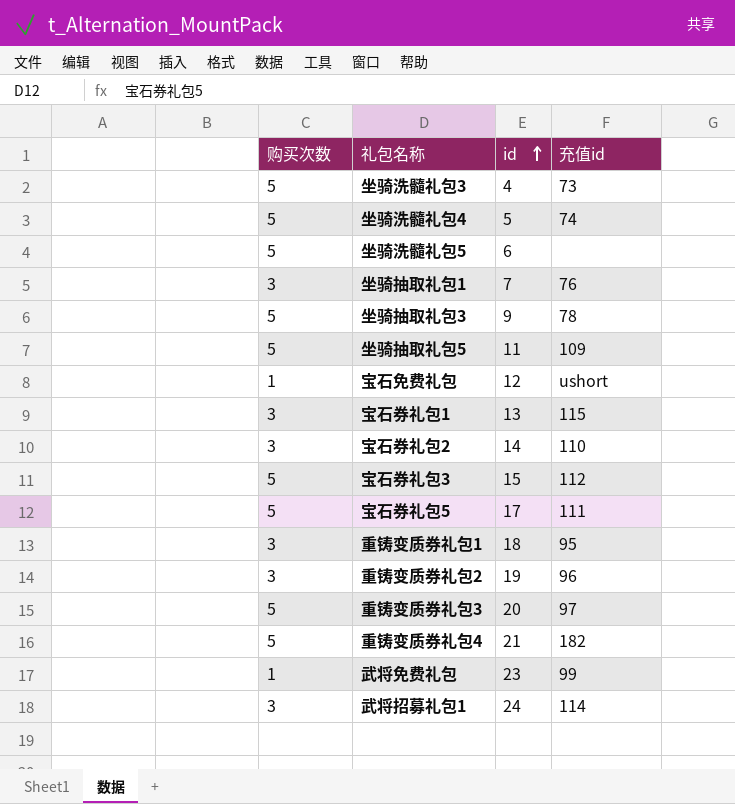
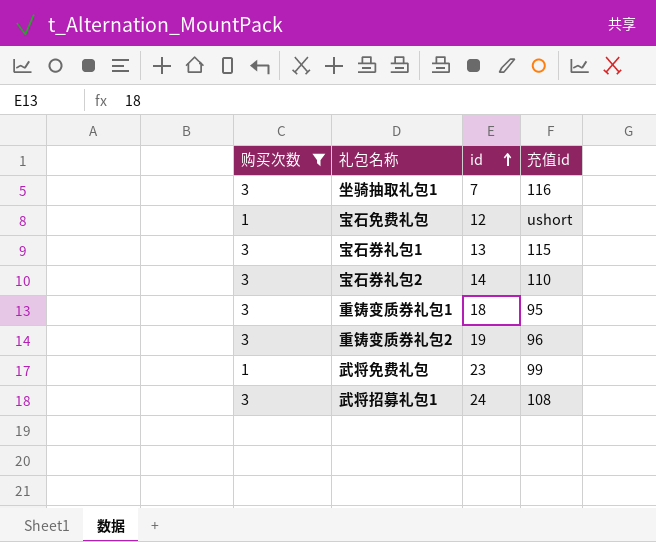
filter: none -> 购买次数 != 5
坐骑抽取礼包1 | 充值id: 76 -> 116
武将招募礼包1 | 充值id: 114 -> 108

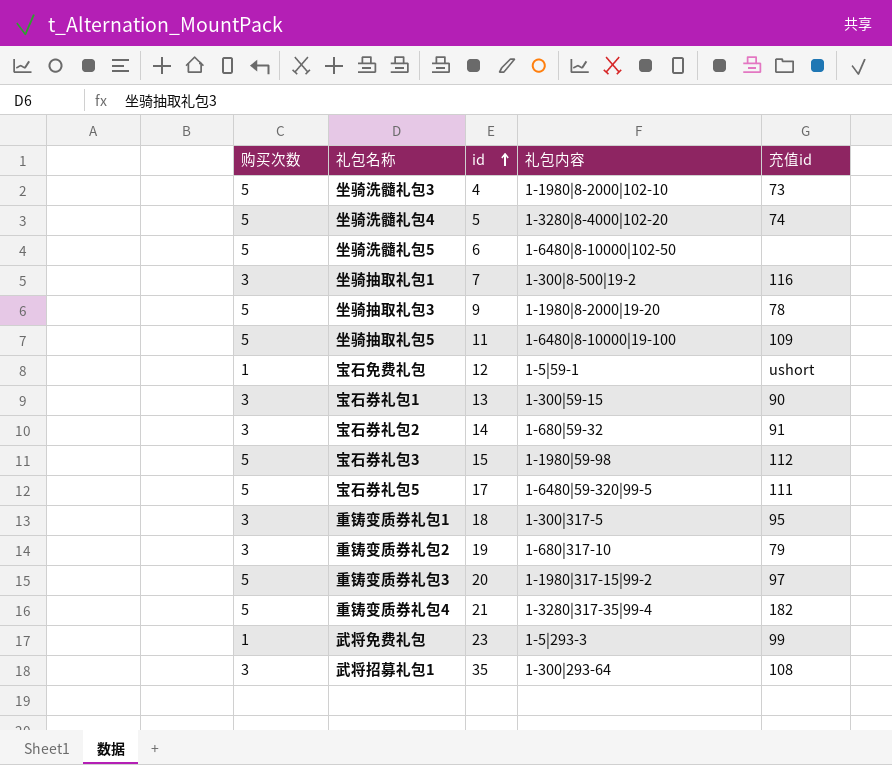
filter: 购买次数 != 5 -> none
column 礼包内容 | position: none -> 4
宝石券礼包1 | 充值id: 115 -> 90
宝石券礼包2 | 充值id: 110 -> 91
重铸变质券礼包2 | 充值id: 96 -> 79
武将招募礼包1 | id: 24 -> 35

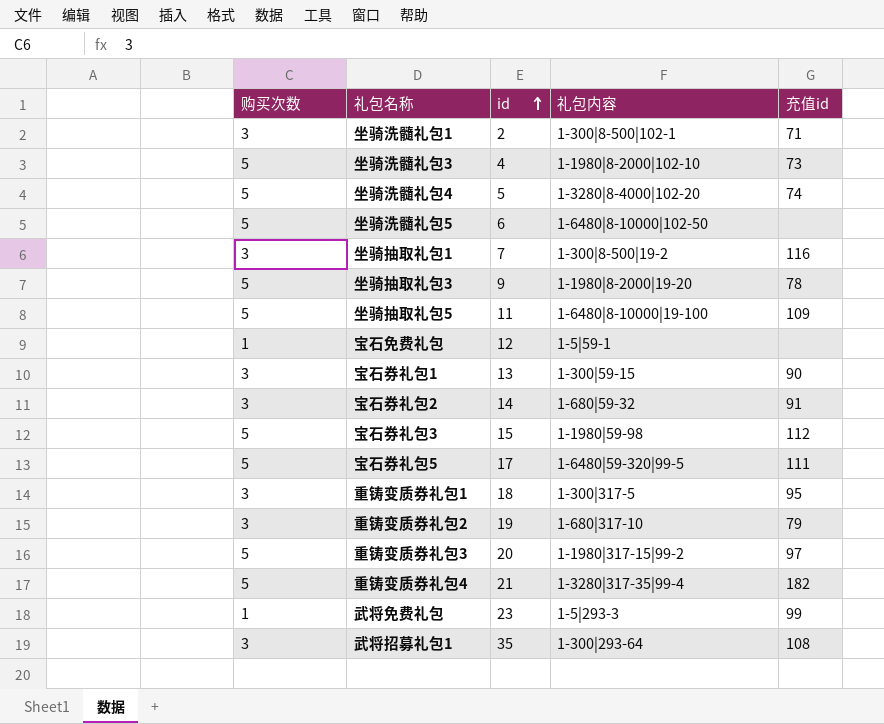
row 坐骑洗髓礼包1: none -> 3 | 2 | 1-300|8-500|102-1 | 71
宝石免费礼包 | 充值id: ushort -> none

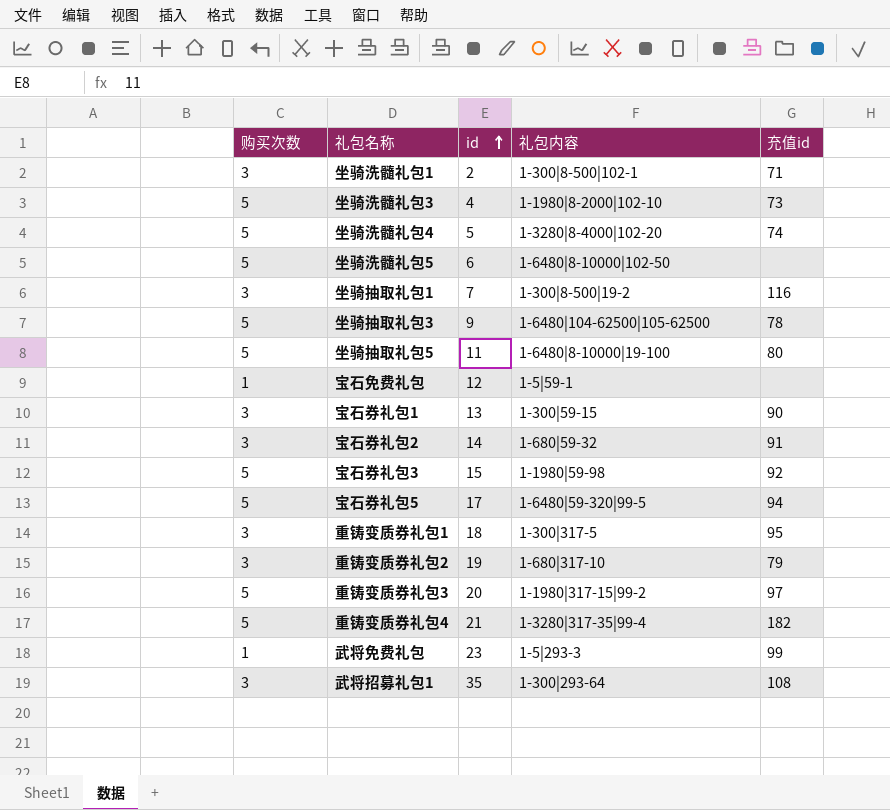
坐骑抽取礼包3 | 礼包内容: 1-1980|8-2000|19-20 -> 1-6480|104-62500|105-62500
坐骑抽取礼包5 | 充值id: 109 -> 80
宝石券礼包3 | 充值id: 112 -> 92
宝石券礼包5 | 充值id: 111 -> 94

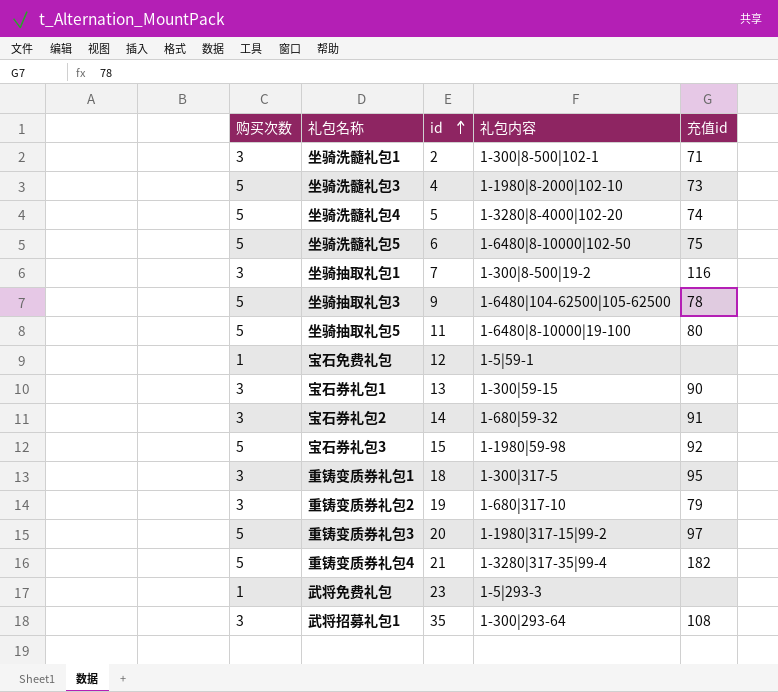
row 宝石券礼包5: 5 | 17 | 1-6480|59-320|99-5 | 94 -> none
坐骑洗髓礼包5 | 充值id: none -> 75
武将免费礼包 | 充值id: 99 -> none

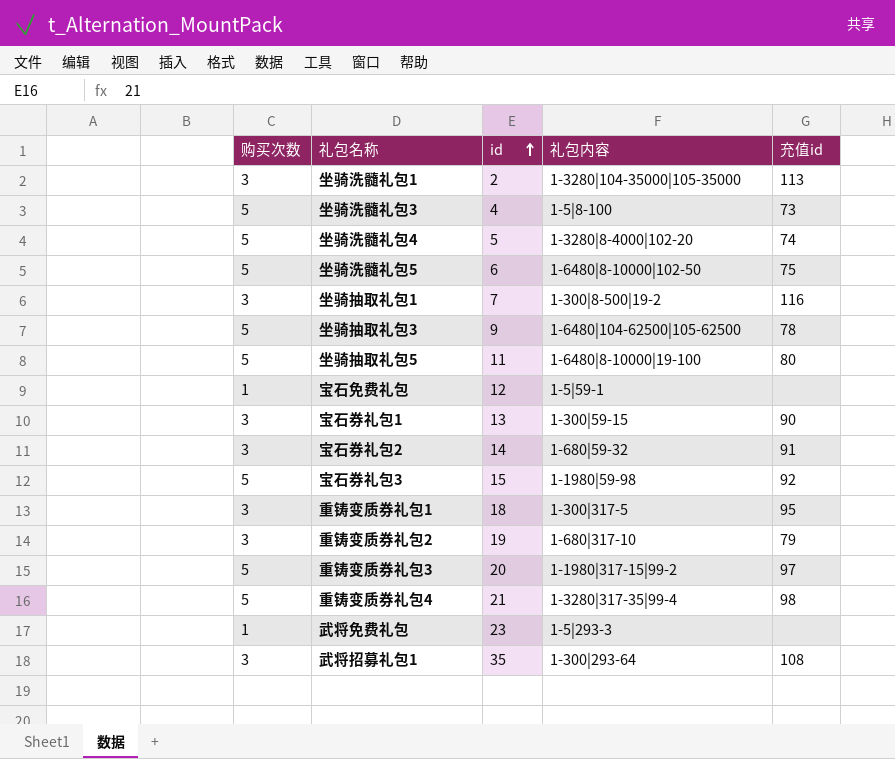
坐骑洗髓礼包1 | 礼包内容: 1-300|8-500|102-1 -> 1-3280|104-35000|105-35000
坐骑洗髓礼包1 | 充值id: 71 -> 113
坐骑洗髓礼包3 | 礼包内容: 1-1980|8-2000|102-10 -> 1-5|8-100
重铸变质券礼包4 | 充值id: 182 -> 98

